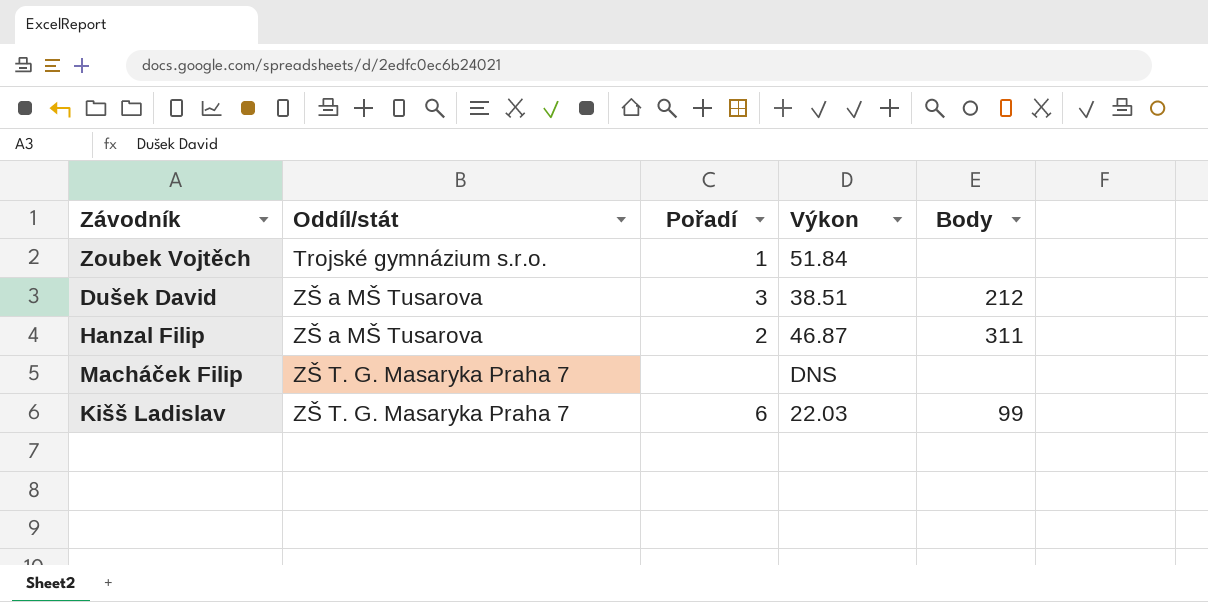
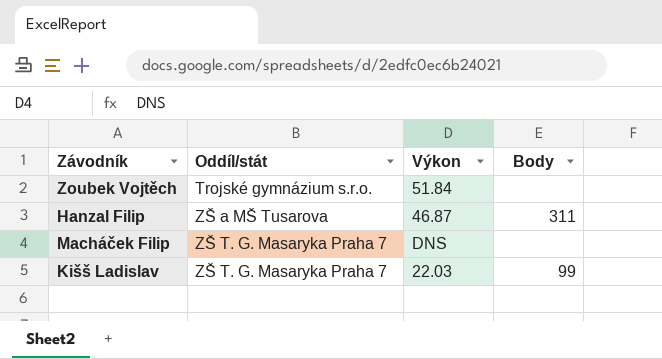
column Pořadí | position: 3 -> none
row Dušek David: ZŠ a MŠ Tusarova | 3 | 38.51 | 212 -> none

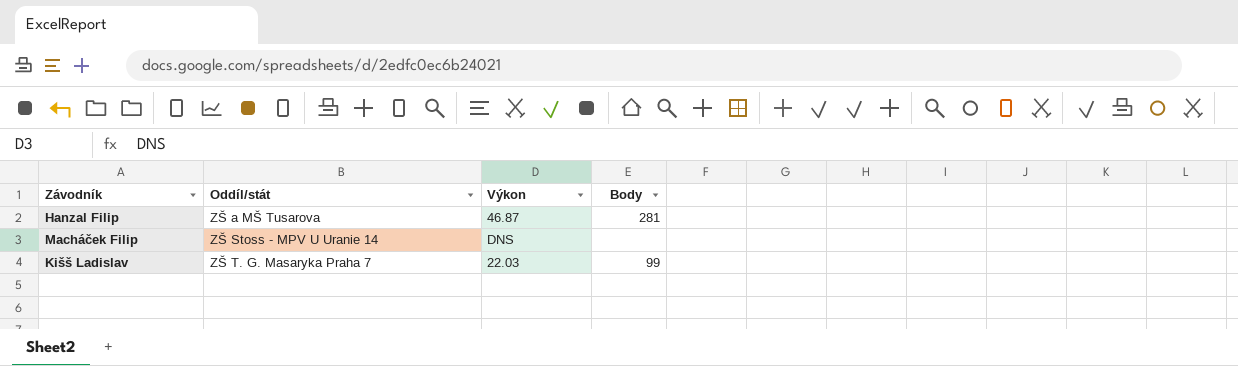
row Zoubek Vojtěch: Trojské gymnázium s.r.o. | 51.84 | none -> none
Hanzal Filip | Body: 311 -> 281
Macháček Filip | Oddíl/stát: ZŠ T. G. Masaryka Praha 7 -> ZŠ Stoss - MPV U Uranie 14

